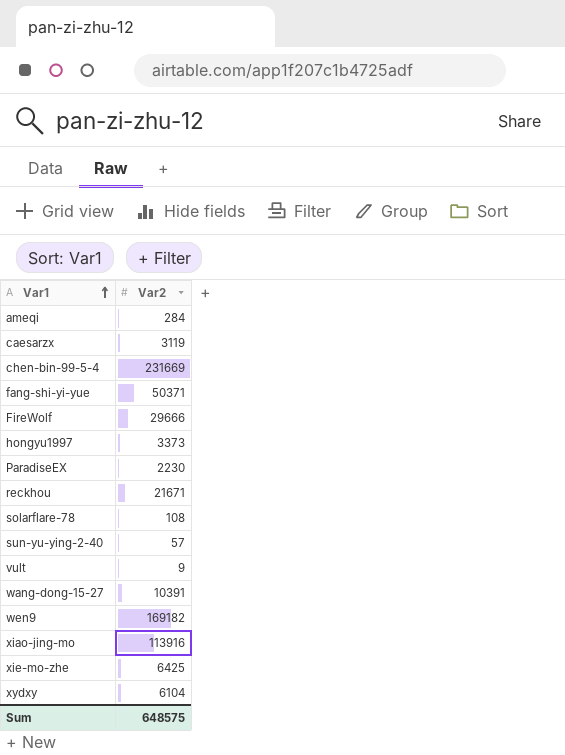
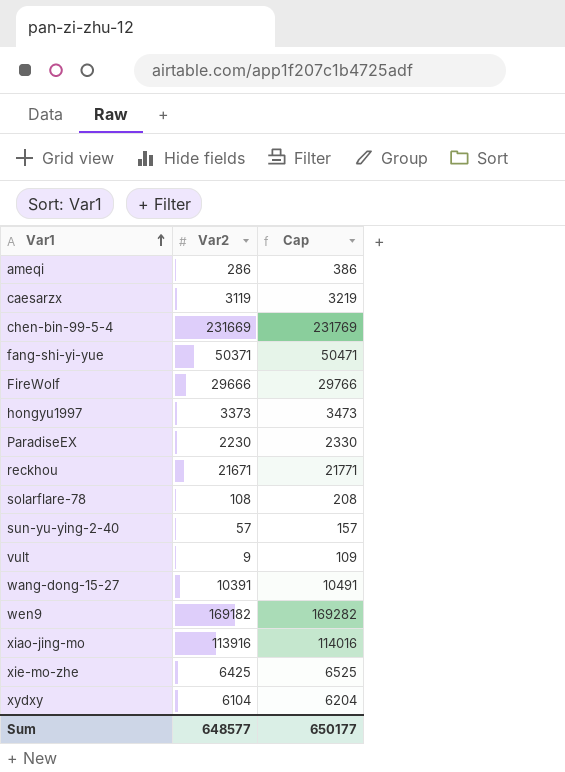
column Cap | formula: none -> [Var2] + 100
ameqi | Var2: 284 -> 286
Sum | Var2: 648575 -> 648577

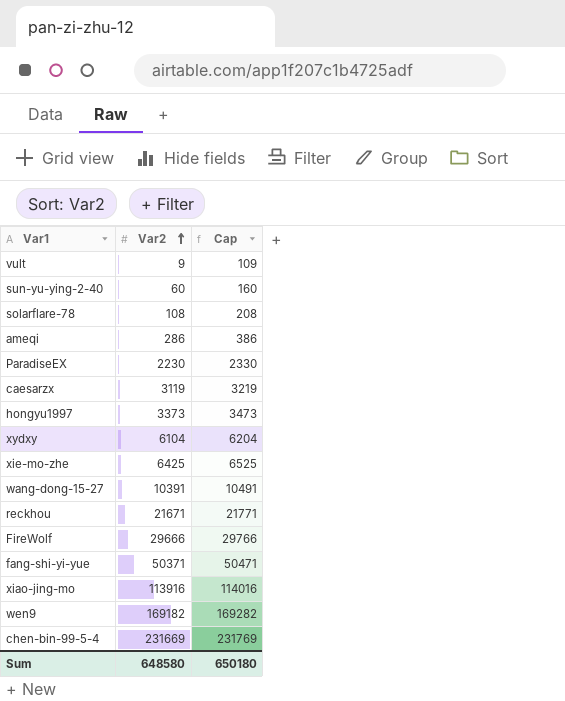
row order: Var1 ascending -> Var2 ascending
sun-yu-ying-2-40 | Var2: 57 -> 60
sun-yu-ying-2-40 | Cap: 157 -> 160
Sum | Var2: 648577 -> 648580
Sum | Cap: 650177 -> 650180

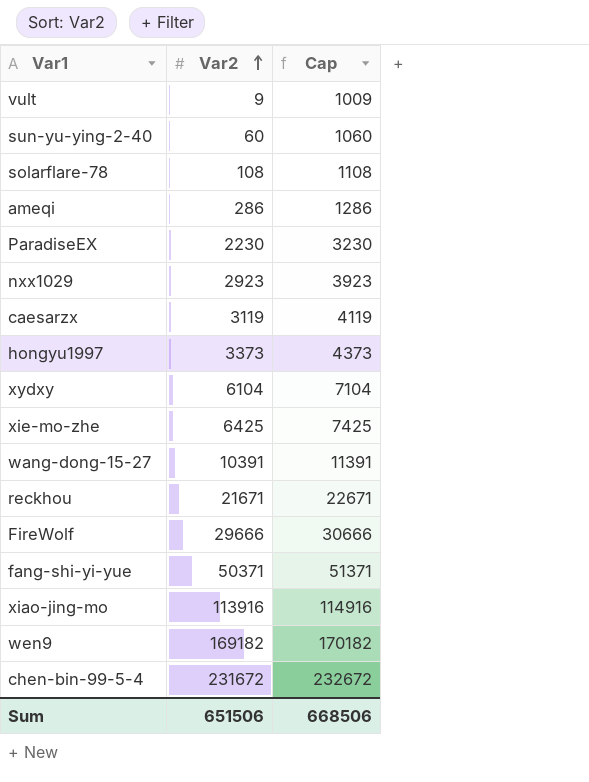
column Cap | formula: [Var2] + 100 -> [Var2] + 1000
row nxx1029: none -> 2923 | 3923
chen-bin-99-5-4 | Var2: 231669 -> 231672
Sum | Var2: 648580 -> 651506
Sum | Cap: 650180 -> 668506

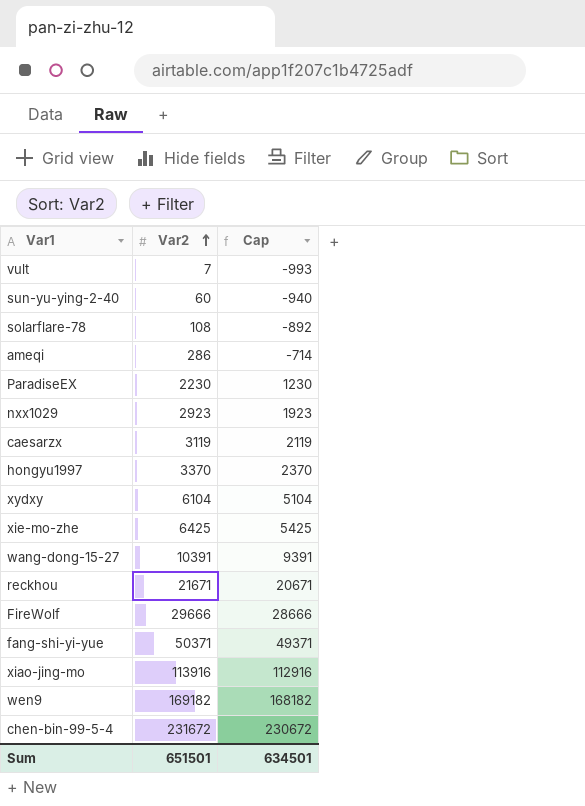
column Cap | formula: [Var2] + 1000 -> [Var2] - 1000
vult | Var2: 9 -> 7
hongyu1997 | Var2: 3373 -> 3370
Sum | Var2: 651506 -> 651501
Sum | Cap: 668506 -> 634501

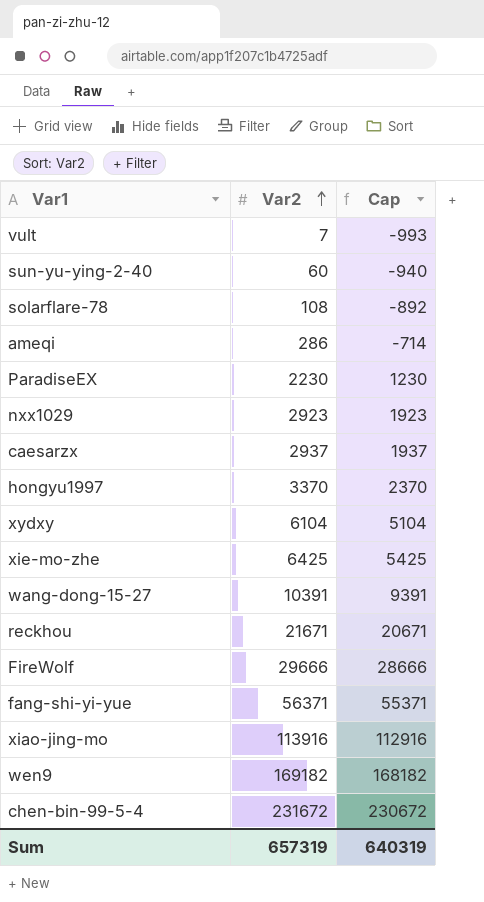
caesarzx | Var2: 3119 -> 2937
caesarzx | Cap: 2119 -> 1937
fang-shi-yi-yue | Var2: 50371 -> 56371
fang-shi-yi-yue | Cap: 49371 -> 55371
Sum | Var2: 651501 -> 657319
Sum | Cap: 634501 -> 640319

